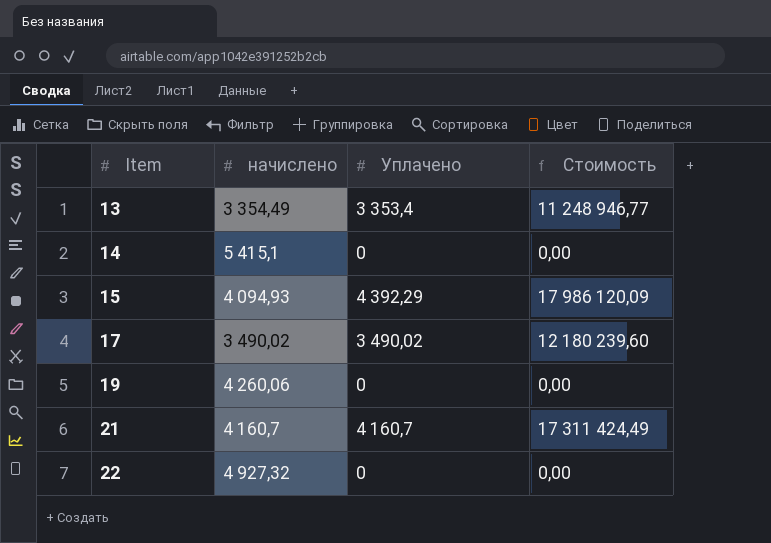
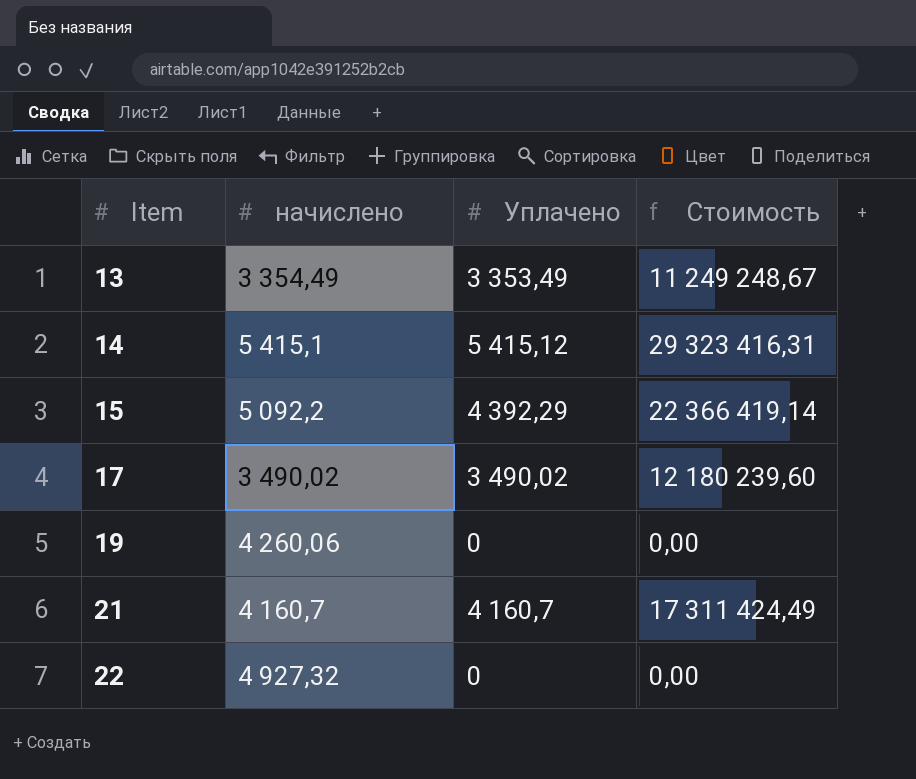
13 | Уплачено: 3 353,4 -> 3 353,49
13 | Стоимость: 11 248 946,77 -> 11 249 248,67
14 | Уплачено: 0 -> 5 415,12
14 | Стоимость: 0,00 -> 29 323 416,31
15 | начислено: 4 094,93 -> 5 092,2
15 | Стоимость: 17 986 120,09 -> 22 366 419,14

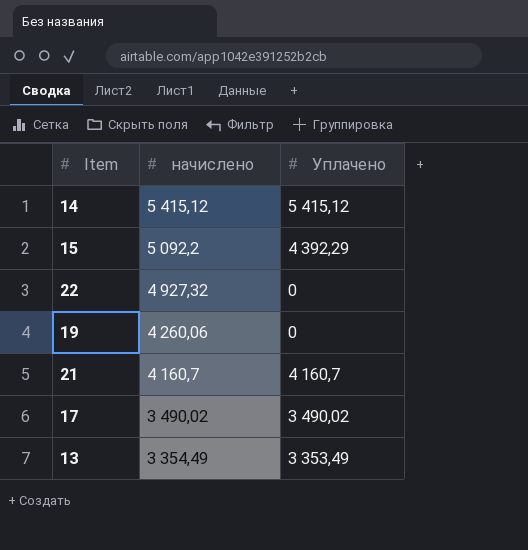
row order: Item ascending -> начислено descending
column Стоимость | formula: [начислено] * [Уплачено] -> none
14 | начислено: 5 415,1 -> 5 415,12

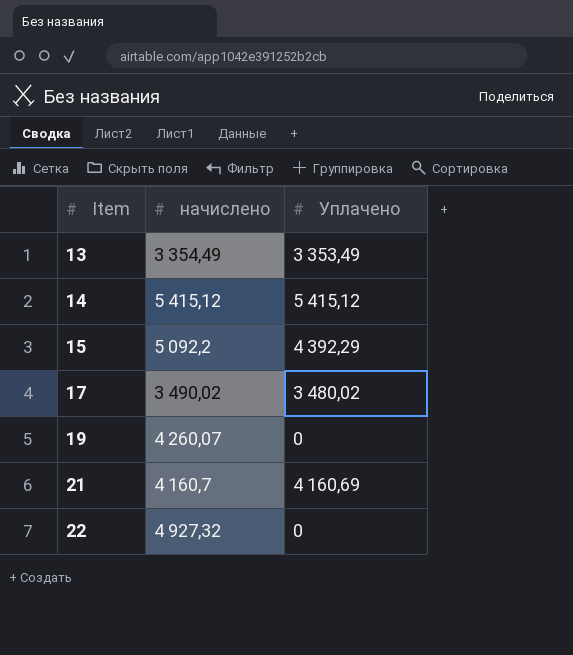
row order: начислено descending -> Item ascending
17 | Уплачено: 3 490,02 -> 3 480,02
19 | начислено: 4 260,06 -> 4 260,07
21 | Уплачено: 4 160,7 -> 4 160,69

